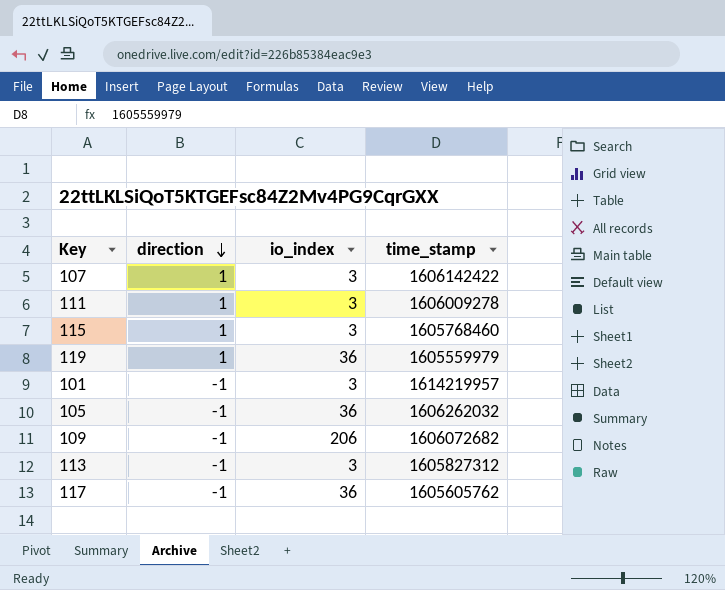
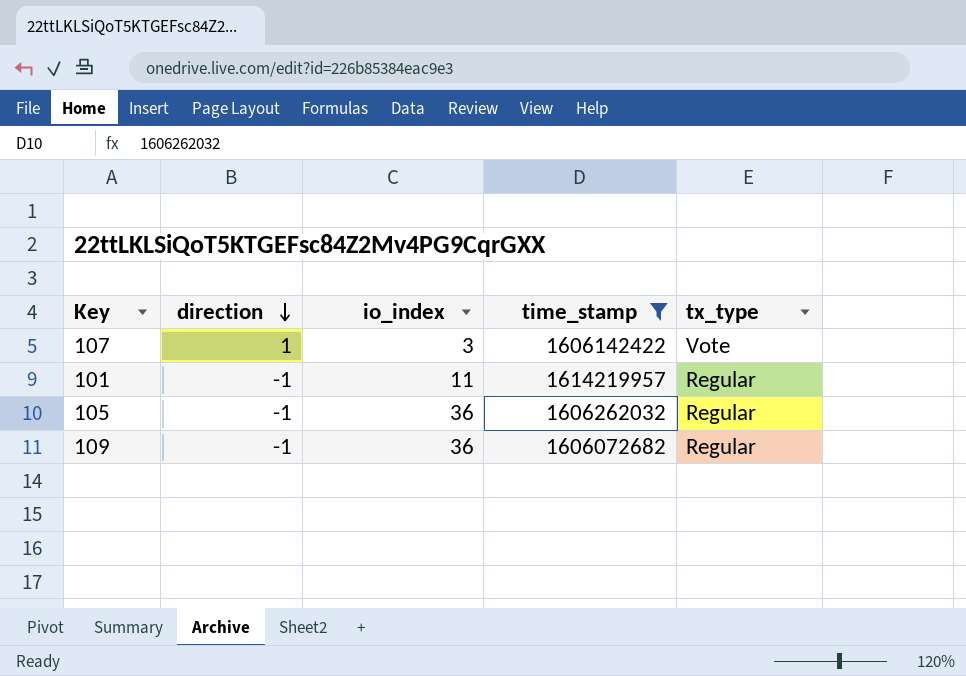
filter: none -> time_stamp >= 1606072682
column tx_type | position: none -> 5
101 | io_index: 3 -> 11
109 | io_index: 206 -> 36

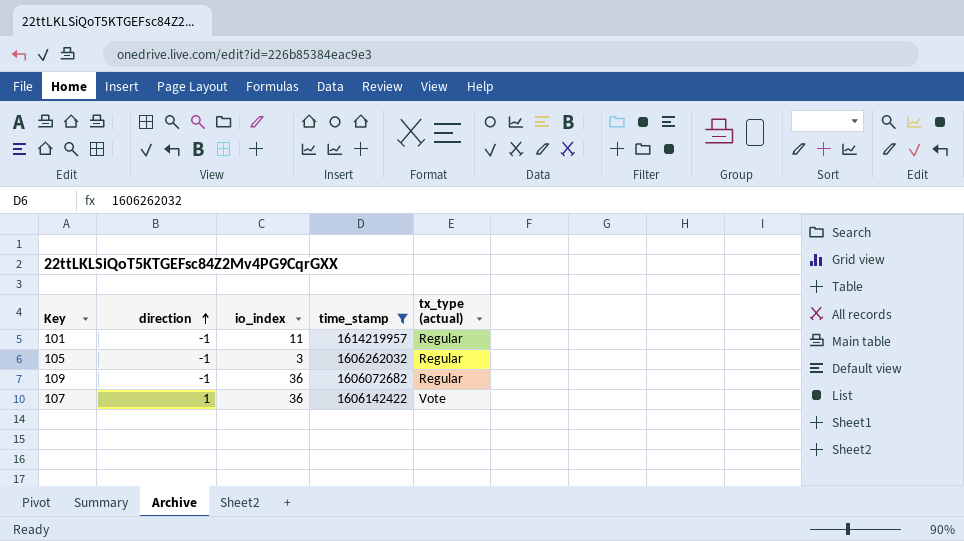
row order: direction descending -> direction ascending
column name: tx_type -> tx_type (actual)
105 | io_index: 36 -> 3
107 | io_index: 3 -> 36

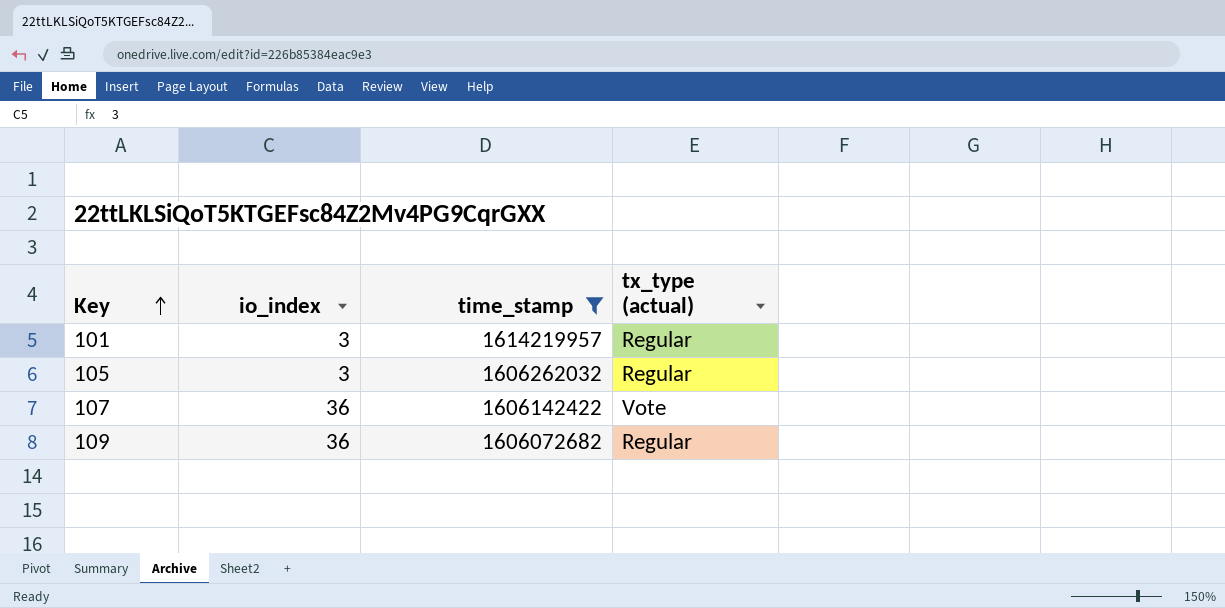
row order: direction ascending -> Key ascending
column direction | position: 2 -> none
101 | io_index: 11 -> 3

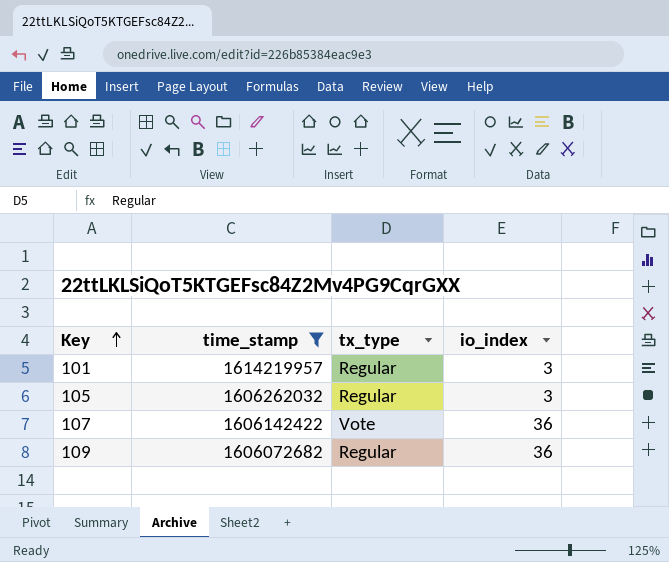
column name: tx_type (actual) -> tx_type
column io_index | position: 2 -> 4

